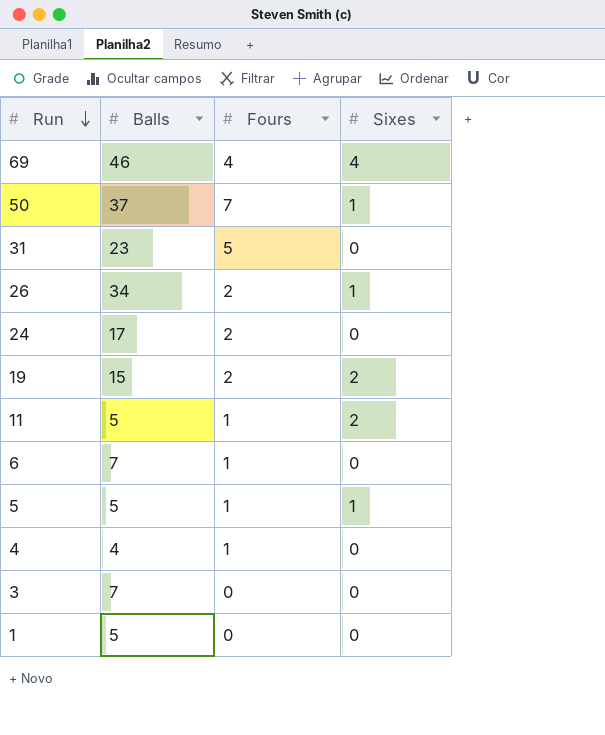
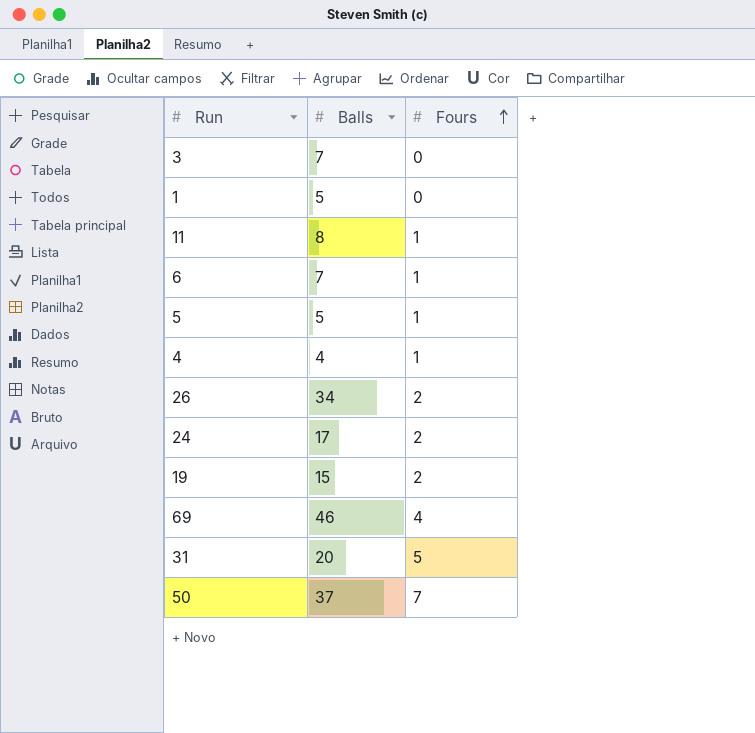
row order: Run descending -> Fours ascending
column Sixes | position: 4 -> none
11 | Balls: 5 -> 8
31 | Balls: 23 -> 20

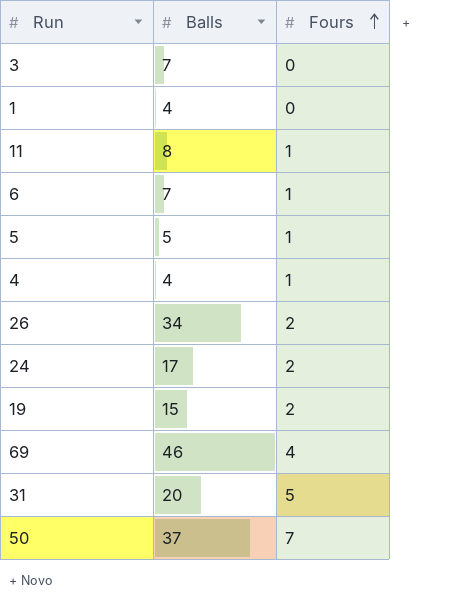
1 | Balls: 5 -> 4

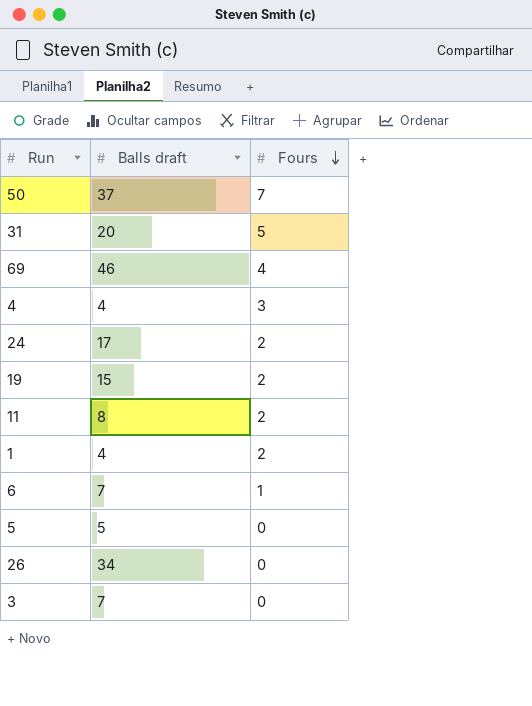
row order: Fours ascending -> Fours descending
column name: Balls -> Balls draft
4 | Fours: 1 -> 3
11 | Fours: 1 -> 2
1 | Fours: 0 -> 2
5 | Fours: 1 -> 0
26 | Fours: 2 -> 0

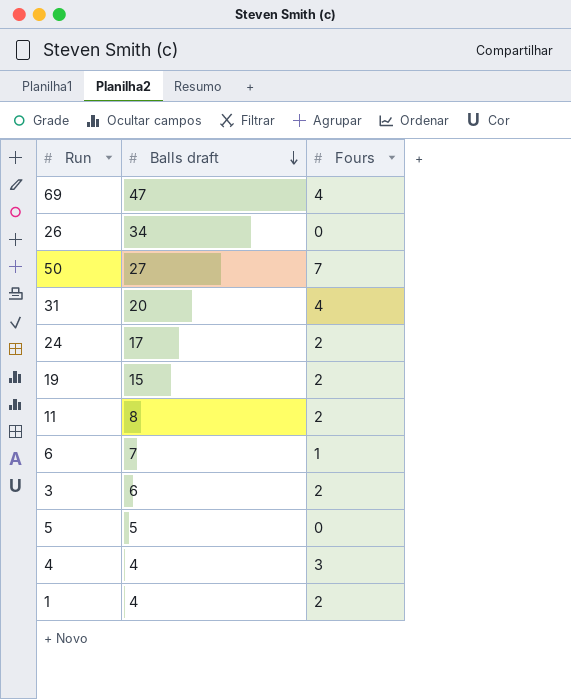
row order: Fours descending -> Balls draft descending
69 | Balls draft: 46 -> 47
50 | Balls draft: 37 -> 27
31 | Fours: 5 -> 4
3 | Balls draft: 7 -> 6
3 | Fours: 0 -> 2

